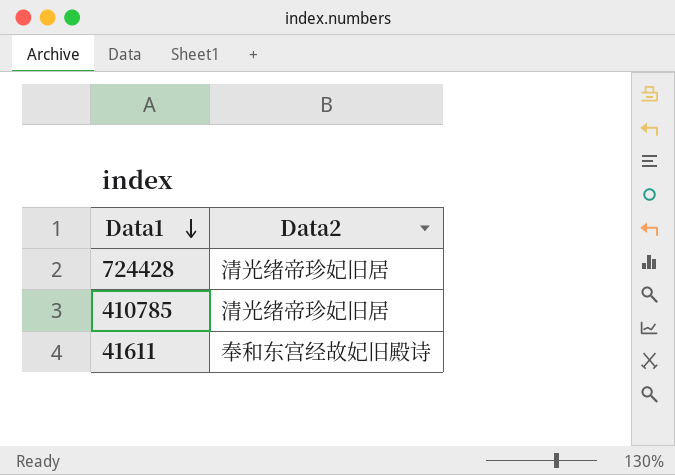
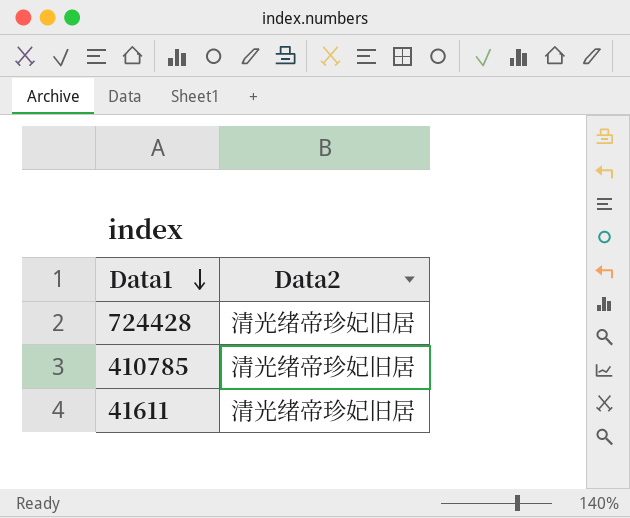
41611 | Data2: 奉和东宫经故妃旧殿诗 -> 清光绪帝珍妃旧居

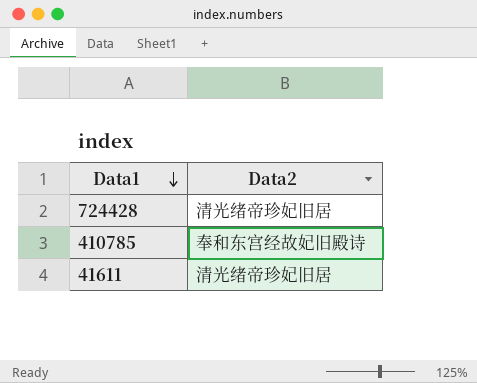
410785 | Data2: 清光绪帝珍妃旧居 -> 奉和东宫经故妃旧殿诗

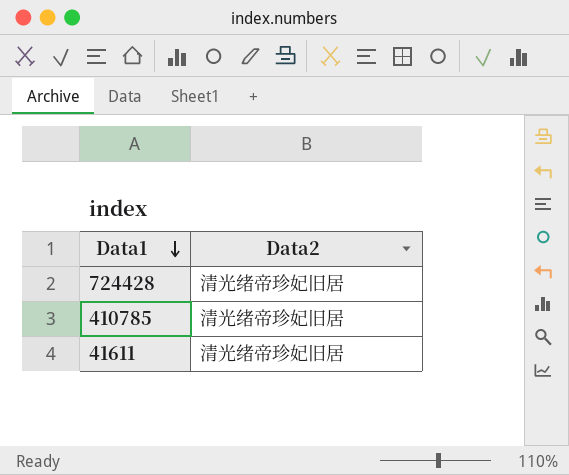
410785 | Data2: 奉和东宫经故妃旧殿诗 -> 清光绪帝珍妃旧居

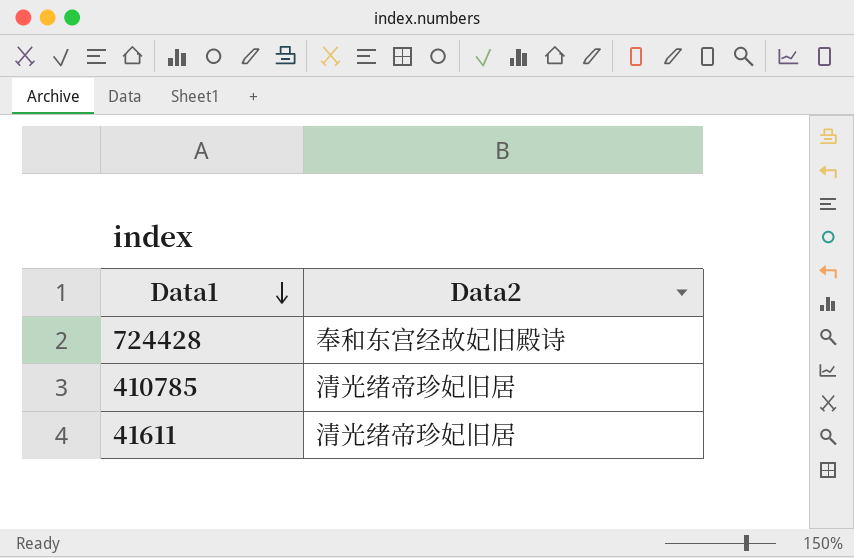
724428 | Data2: 清光绪帝珍妃旧居 -> 奉和东宫经故妃旧殿诗

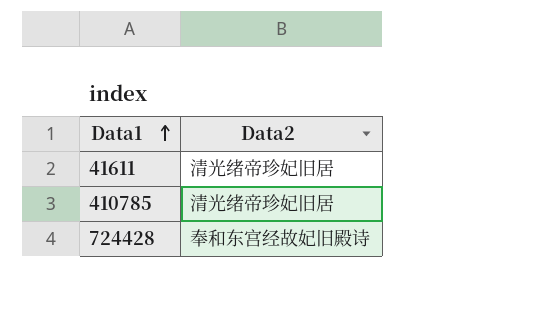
row order: Data1 descending -> Data1 ascending

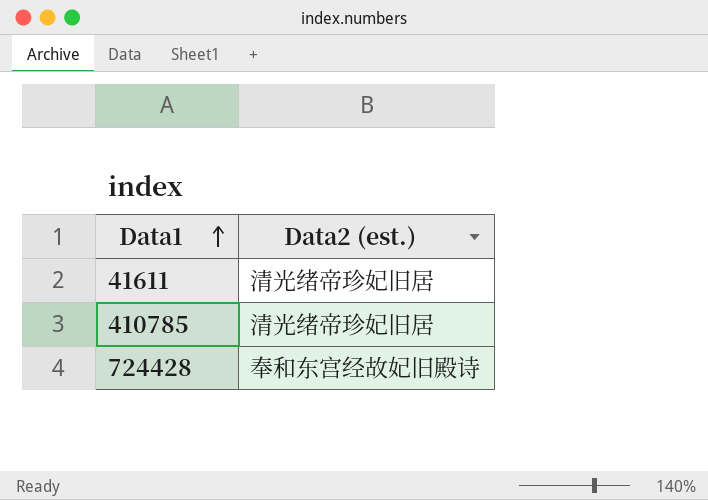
column name: Data2 -> Data2 (est.)

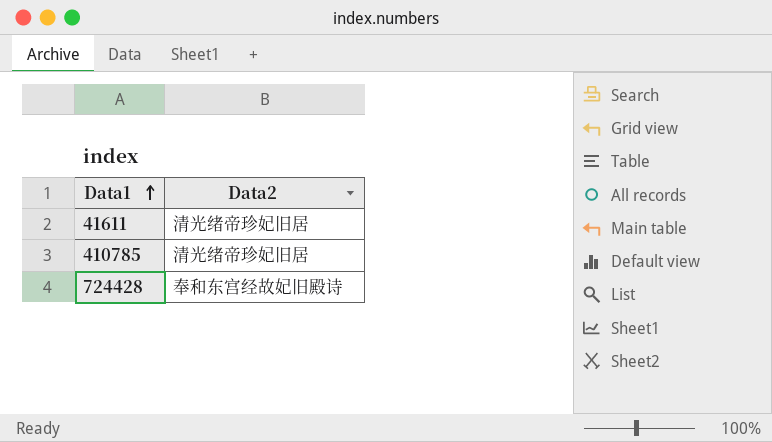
column name: Data2 (est.) -> Data2

